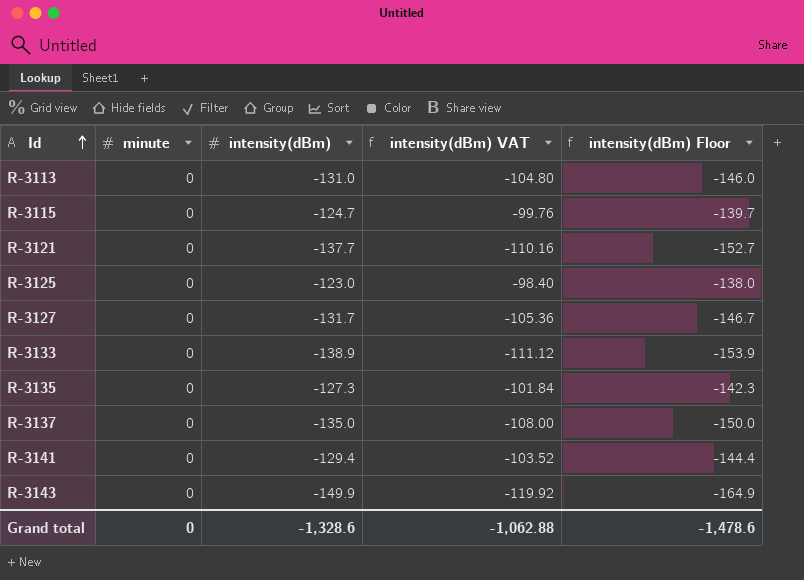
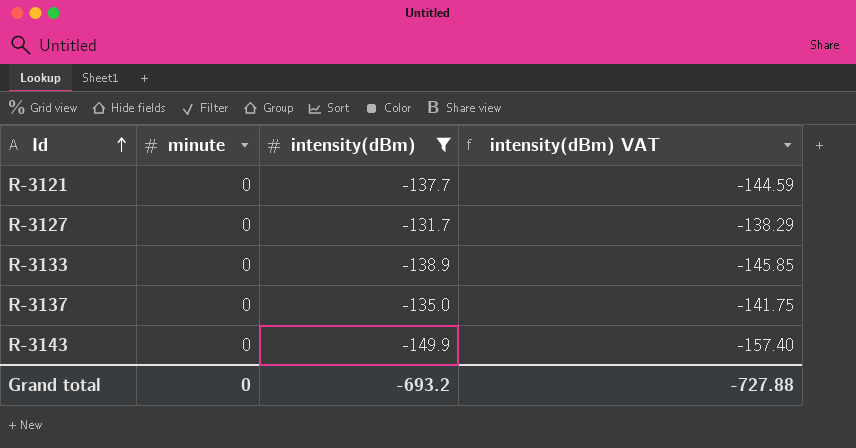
filter: none -> intensity(dBm) <= -131.7
column intensity(dBm) Floor | formula: [intensity(dBm)] - 15 -> none
column intensity(dBm) VAT | formula: [intensity(dBm)] * 0.8 -> [intensity(dBm)] * 1.05
Grand total | intensity(dBm): -1,328.6 -> -693.2
Grand total | intensity(dBm) VAT: -1,062.88 -> -727.88

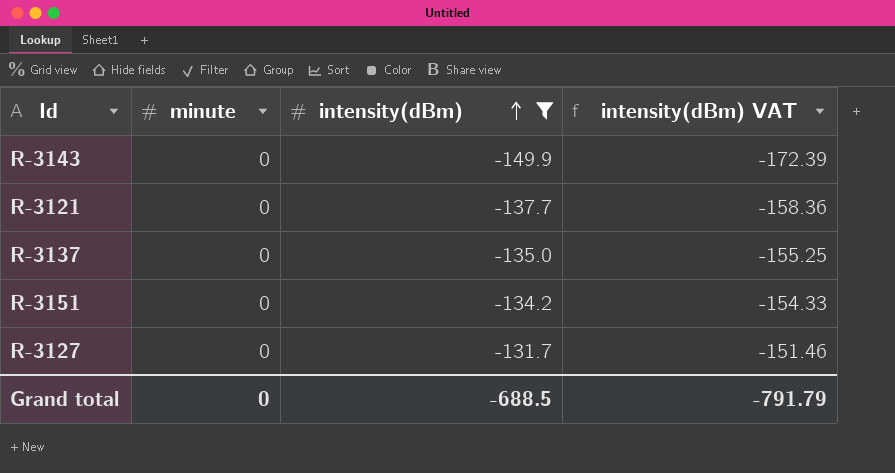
row order: Id ascending -> intensity(dBm) ascending
column intensity(dBm) VAT | formula: [intensity(dBm)] * 1.05 -> [intensity(dBm)] * 1.15
row R-3133: 0 | -138.9 | -145.85 -> none
row R-3151: none -> 0 | -134.2 | -154.33
Grand total | intensity(dBm): -693.2 -> -688.5
Grand total | intensity(dBm) VAT: -727.88 -> -791.79

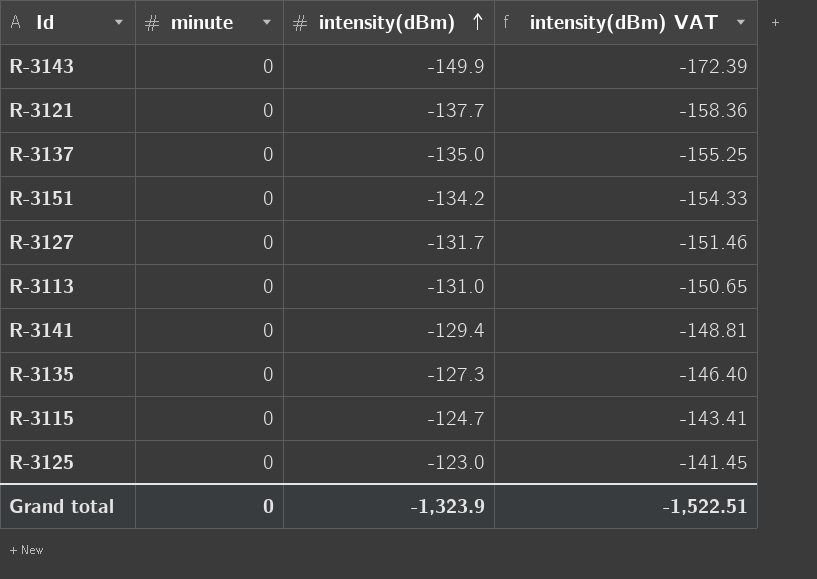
filter: intensity(dBm) <= -131.7 -> none
Grand total | intensity(dBm): -688.5 -> -1,323.9
Grand total | intensity(dBm) VAT: -791.79 -> -1,522.51

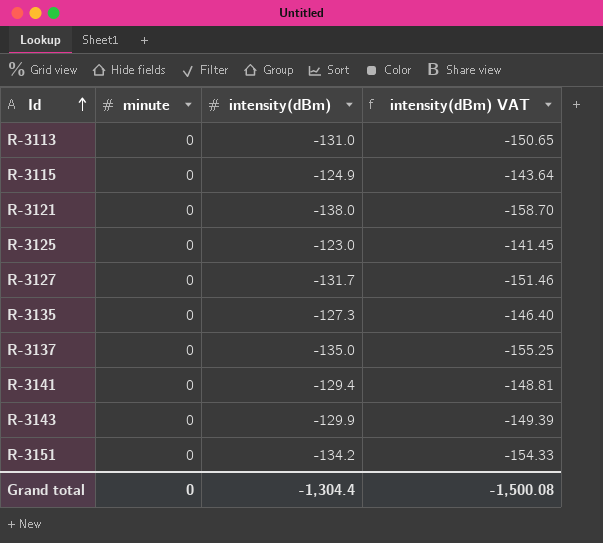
row order: intensity(dBm) ascending -> Id ascending
R-3115 | intensity(dBm): -124.7 -> -124.9
R-3115 | intensity(dBm) VAT: -143.41 -> -143.64
R-3121 | intensity(dBm): -137.7 -> -138.0
R-3121 | intensity(dBm) VAT: -158.36 -> -158.70
R-3143 | intensity(dBm): -149.9 -> -129.9
R-3143 | intensity(dBm) VAT: -172.39 -> -149.39
Grand total | intensity(dBm): -1,323.9 -> -1,304.4
Grand total | intensity(dBm) VAT: -1,522.51 -> -1,500.08

